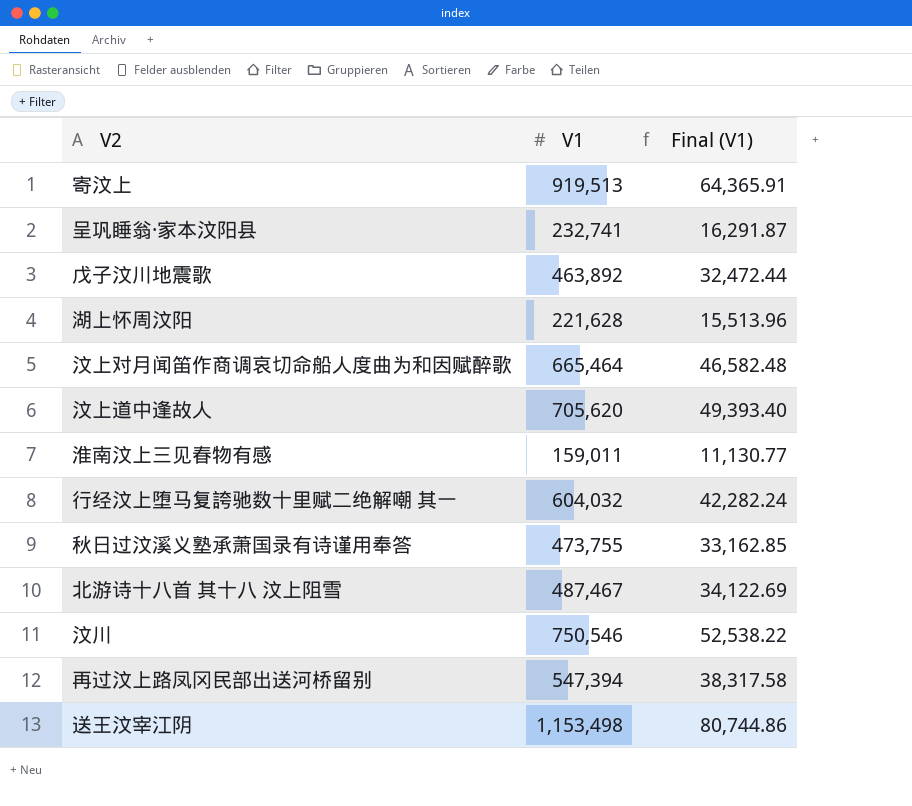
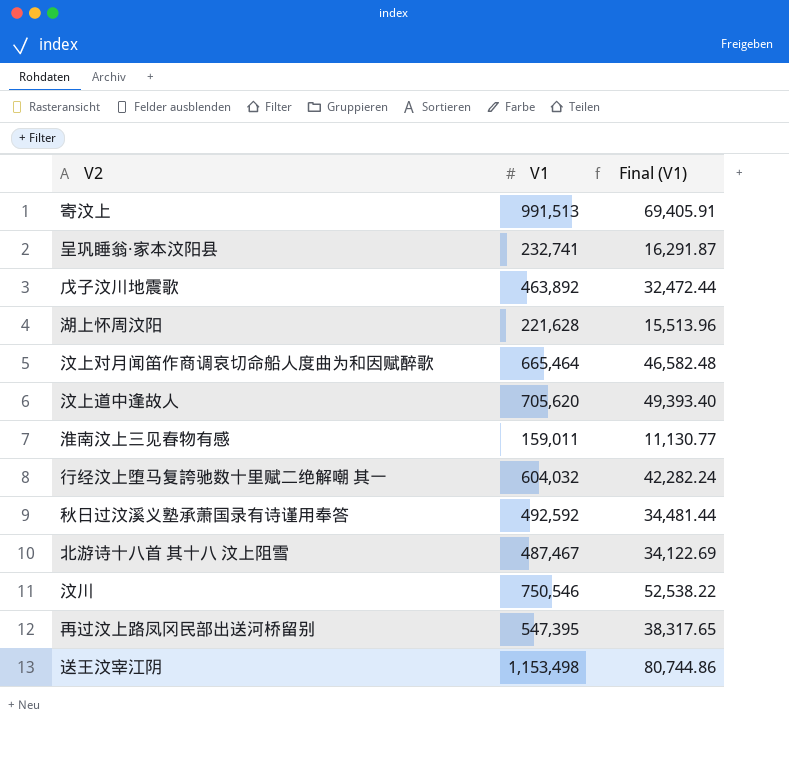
寄汶上 | V1: 919,513 -> 991,513
寄汶上 | Final (V1): 64,365.91 -> 69,405.91
秋日过汶溪义塾承萧国录有诗谨用奉答 | V1: 473,755 -> 492,592
秋日过汶溪义塾承萧国录有诗谨用奉答 | Final (V1): 33,162.85 -> 34,481.44
再过汶上路凤冈民部出送河桥留别 | V1: 547,394 -> 547,395
再过汶上路凤冈民部出送河桥留别 | Final (V1): 38,317.58 -> 38,317.65

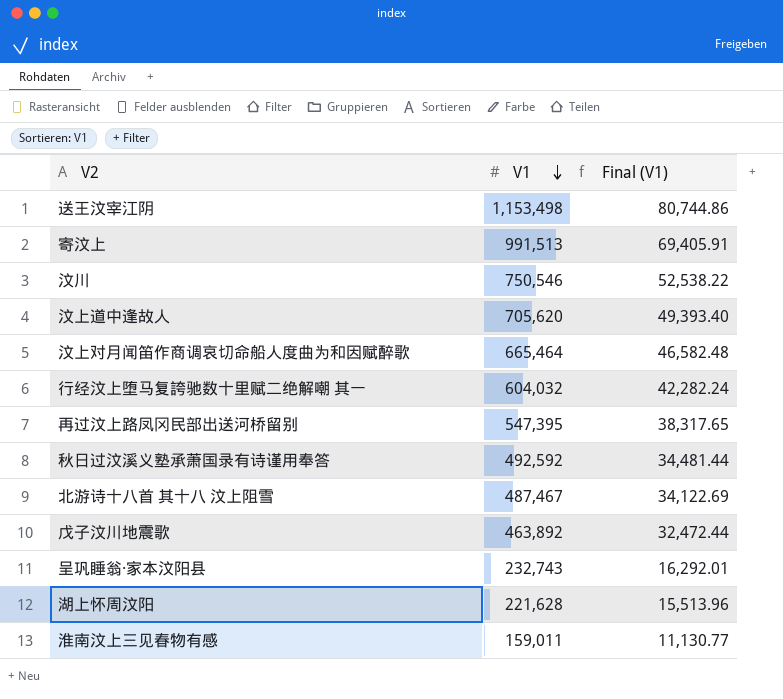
row order: none -> V1 descending
呈巩睡翁·家本汶阳县 | V1: 232,741 -> 232,743
呈巩睡翁·家本汶阳县 | Final (V1): 16,291.87 -> 16,292.01

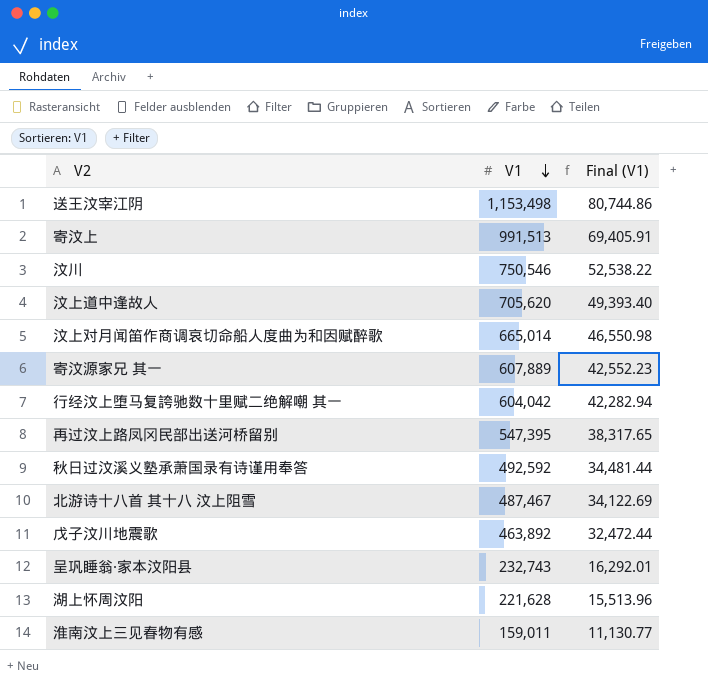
汶上对月闻笛作商调哀切命船人度曲为和因赋醉歌 | V1: 665,464 -> 665,014
汶上对月闻笛作商调哀切命船人度曲为和因赋醉歌 | Final (V1): 46,582.48 -> 46,550.98
row 寄汶源家兄 其一: none -> 607,889 | 42,552.23
行经汶上堕马复誇驰数十里赋二绝解嘲 其一 | V1: 604,032 -> 604,042
行经汶上堕马复誇驰数十里赋二绝解嘲 其一 | Final (V1): 42,282.24 -> 42,282.94

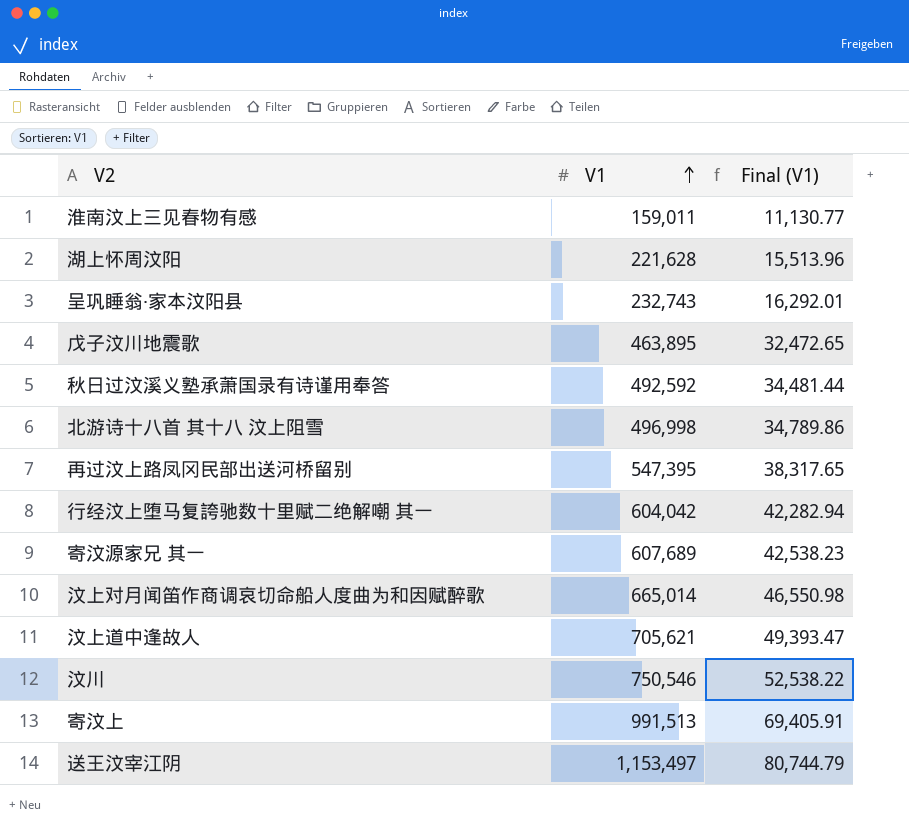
row order: V1 descending -> V1 ascending
戊子汶川地震歌 | V1: 463,892 -> 463,895
戊子汶川地震歌 | Final (V1): 32,472.44 -> 32,472.65
北游诗十八首 其十八 汶上阻雪 | V1: 487,467 -> 496,998
北游诗十八首 其十八 汶上阻雪 | Final (V1): 34,122.69 -> 34,789.86
寄汶源家兄 其一 | V1: 607,889 -> 607,689
寄汶源家兄 其一 | Final (V1): 42,552.23 -> 42,538.23
汶上道中逢故人 | V1: 705,620 -> 705,621
汶上道中逢故人 | Final (V1): 49,393.40 -> 49,393.47
送王汶宰江阴 | V1: 1,153,498 -> 1,153,497
送王汶宰江阴 | Final (V1): 80,744.86 -> 80,744.79

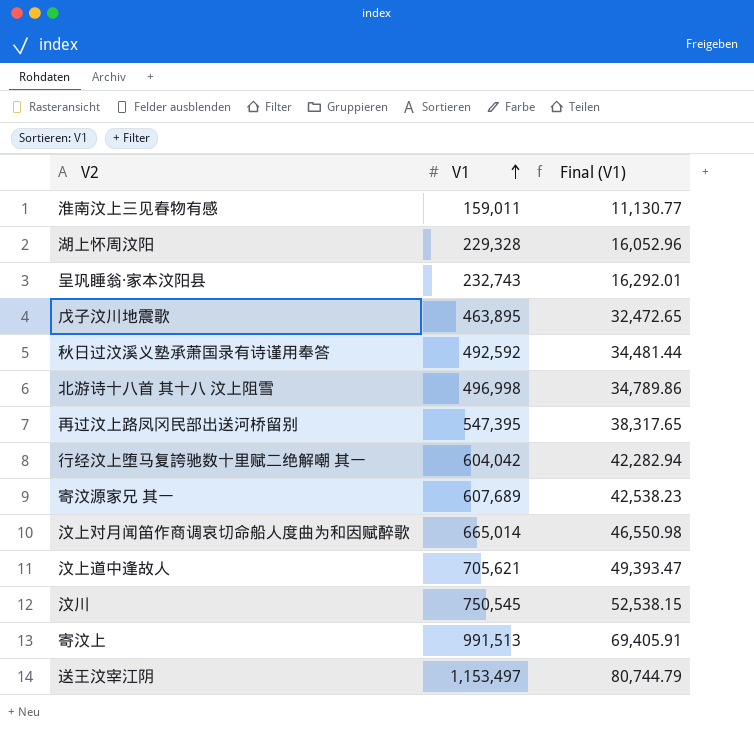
湖上怀周汶阳 | V1: 221,628 -> 229,328
湖上怀周汶阳 | Final (V1): 15,513.96 -> 16,052.96
汶川 | V1: 750,546 -> 750,545
汶川 | Final (V1): 52,538.22 -> 52,538.15

